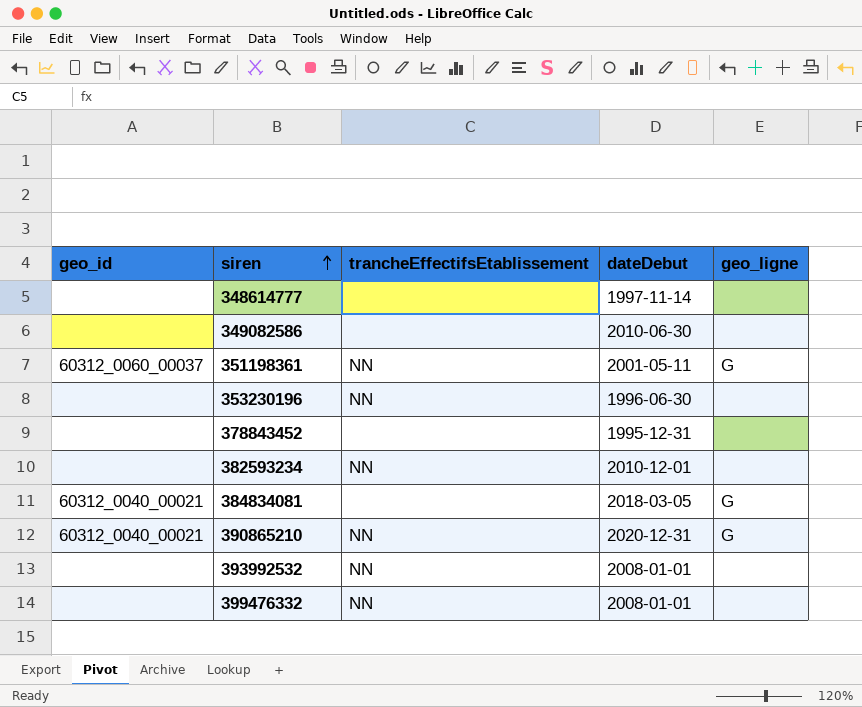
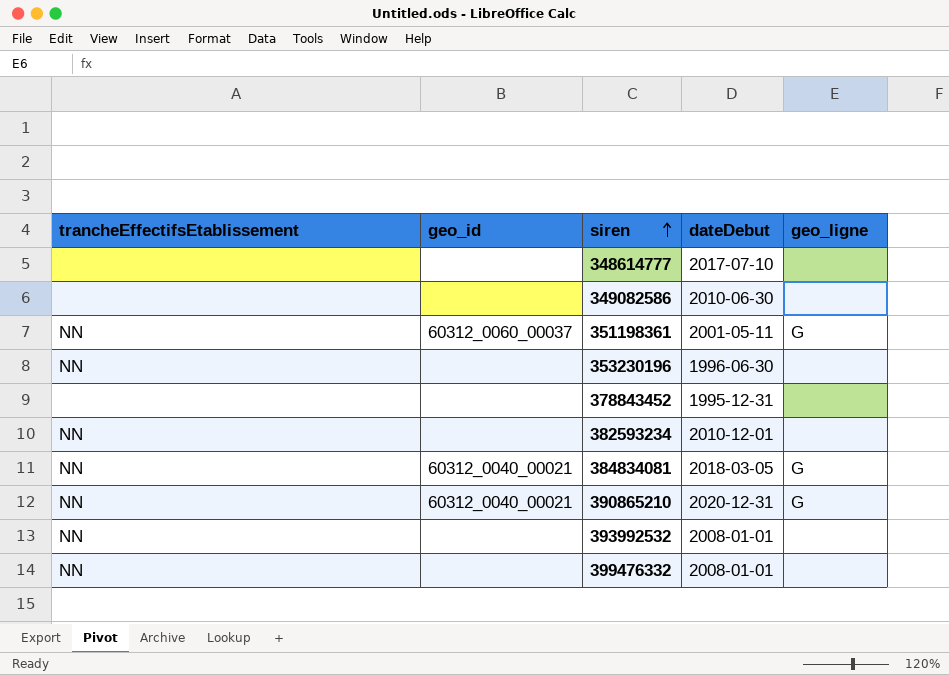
column trancheEffectifsEtablissement | position: 3 -> 1
348614777 | dateDebut: 1997-11-14 -> 2017-07-10
384834081 | trancheEffectifsEtablissement: none -> NN

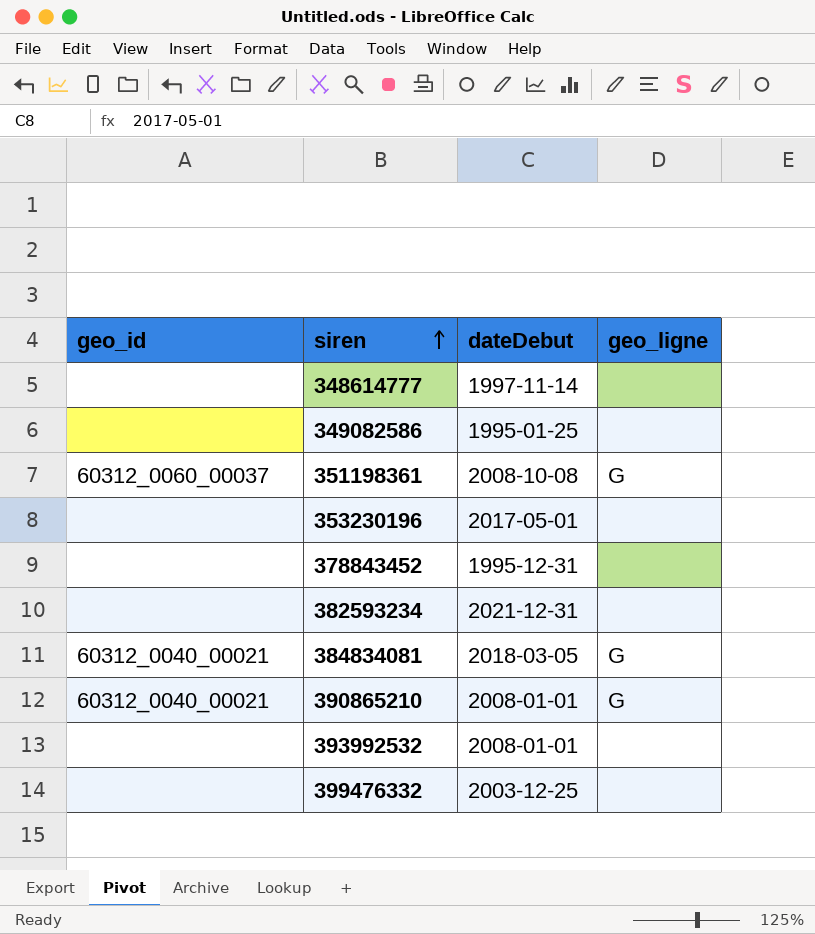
column trancheEffectifsEtablissement | position: 1 -> none
348614777 | dateDebut: 2017-07-10 -> 1997-11-14
349082586 | dateDebut: 2010-06-30 -> 1995-01-25
351198361 | dateDebut: 2001-05-11 -> 2008-10-08
353230196 | dateDebut: 1996-06-30 -> 2017-05-01
382593234 | dateDebut: 2010-12-01 -> 2021-12-31
390865210 | dateDebut: 2020-12-31 -> 2008-01-01
399476332 | dateDebut: 2008-01-01 -> 2003-12-25

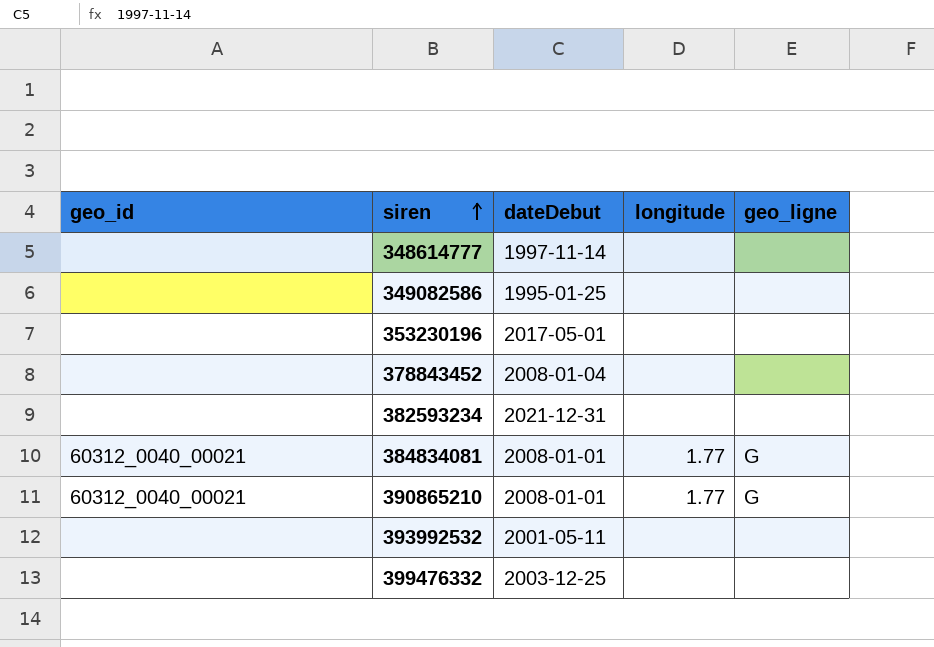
column longitude | position: none -> 4
row 351198361: 60312_0060_00037 | 2008-10-08 | G -> none
378843452 | dateDebut: 1995-12-31 -> 2008-01-04
384834081 | dateDebut: 2018-03-05 -> 2008-01-01
393992532 | dateDebut: 2008-01-01 -> 2001-05-11

